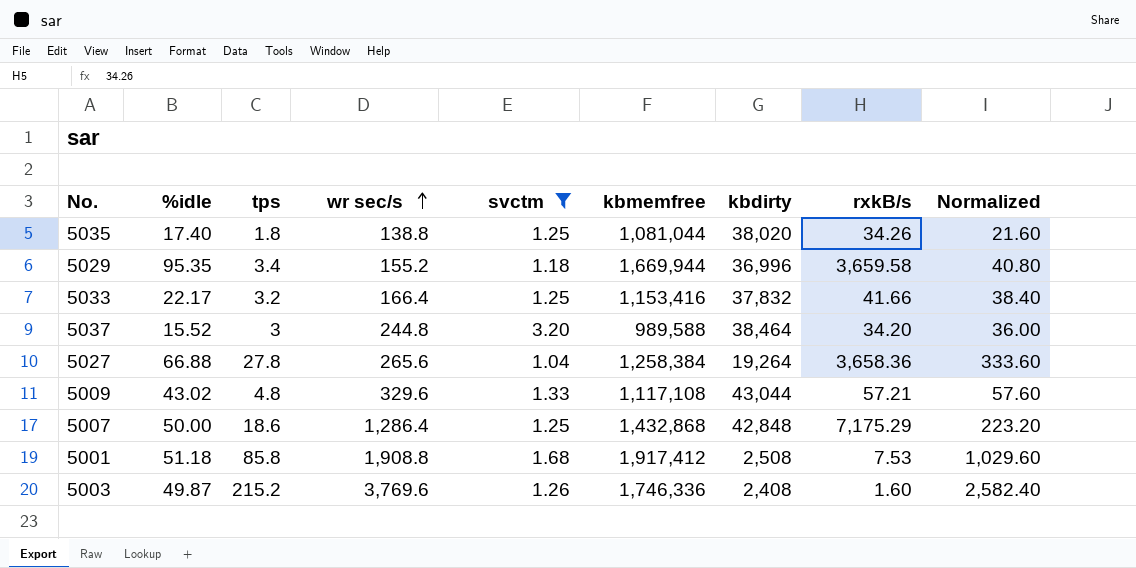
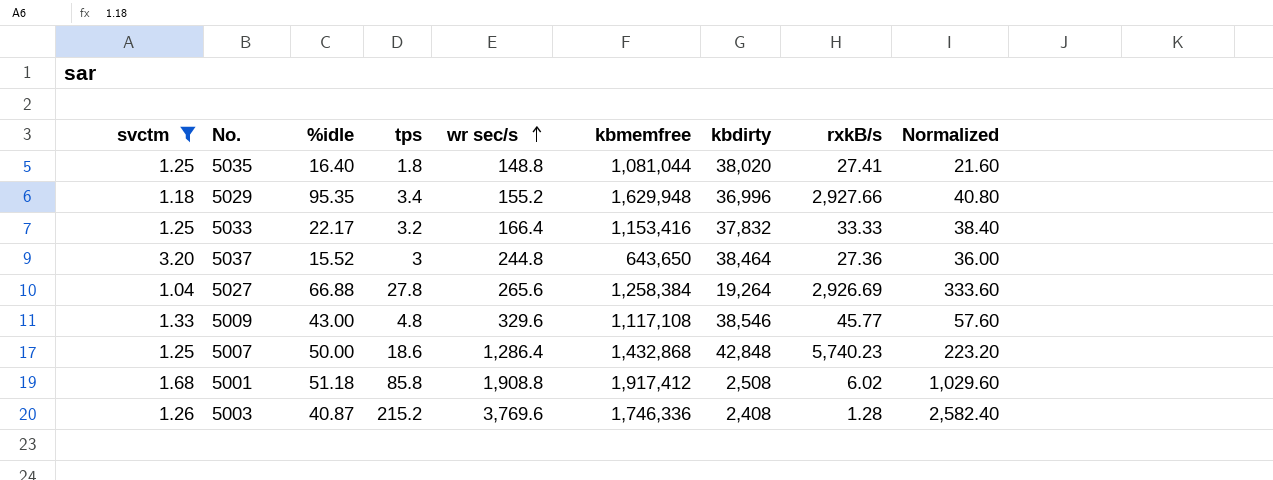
column svctm | position: 5 -> 1
5035 | %idle: 17.40 -> 16.40
5035 | wr sec/s: 138.8 -> 148.8
5035 | rxkB/s: 34.26 -> 27.41
5029 | kbmemfree: 1,669,944 -> 1,629,948
5029 | rxkB/s: 3,659.58 -> 2,927.66
5033 | rxkB/s: 41.66 -> 33.33
5037 | kbmemfree: 989,588 -> 643,650
5037 | rxkB/s: 34.20 -> 27.36
5027 | rxkB/s: 3,658.36 -> 2,926.69
5009 | %idle: 43.02 -> 43.00
5009 | kbdirty: 43,044 -> 38,546
5009 | rxkB/s: 57.21 -> 45.77
5007 | rxkB/s: 7,175.29 -> 5,740.23
5001 | rxkB/s: 7.53 -> 6.02
5003 | %idle: 49.87 -> 40.87
5003 | rxkB/s: 1.60 -> 1.28

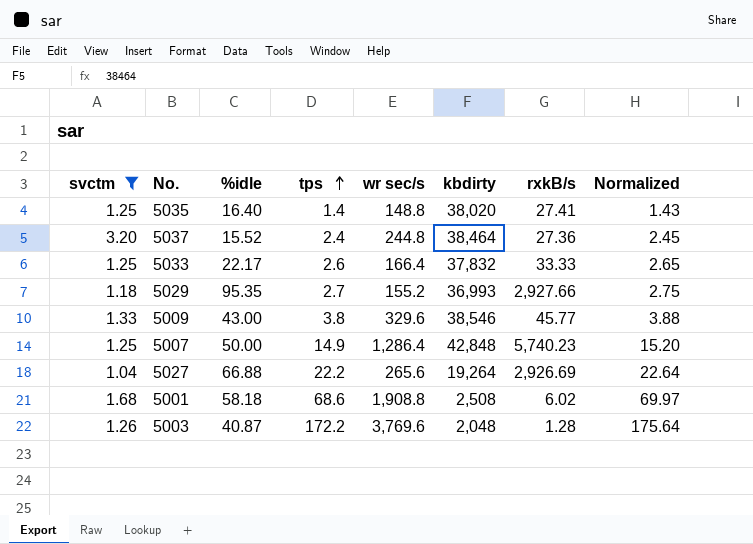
row order: wr sec/s ascending -> tps ascending
column kbmemfree | position: 6 -> none
column Normalized | formula: [tps] * 12 -> [tps] * 1.02
5035 | tps: 1.8 -> 1.4
5037 | tps: 3 -> 2.4
5033 | tps: 3.2 -> 2.6
5029 | tps: 3.4 -> 2.7
5029 | kbdirty: 36,996 -> 36,993
5009 | tps: 4.8 -> 3.8
5007 | tps: 18.6 -> 14.9
5027 | tps: 27.8 -> 22.2
5001 | %idle: 51.18 -> 58.18
5001 | tps: 85.8 -> 68.6
5003 | tps: 215.2 -> 172.2
5003 | kbdirty: 2,408 -> 2,048

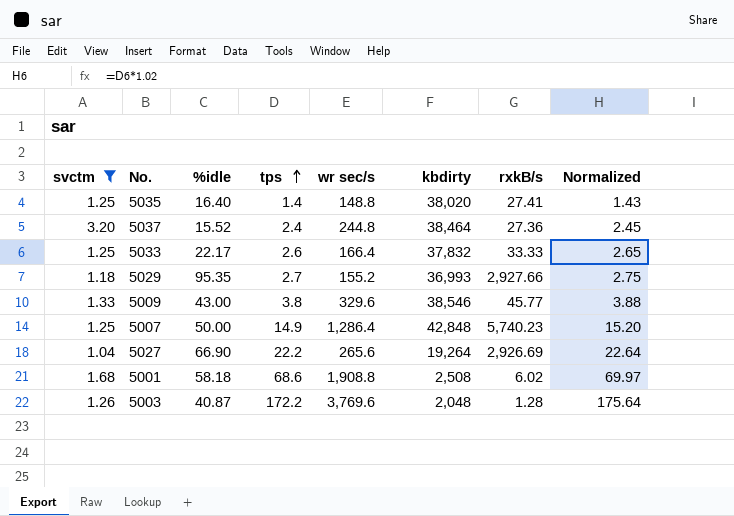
5027 | %idle: 66.88 -> 66.90

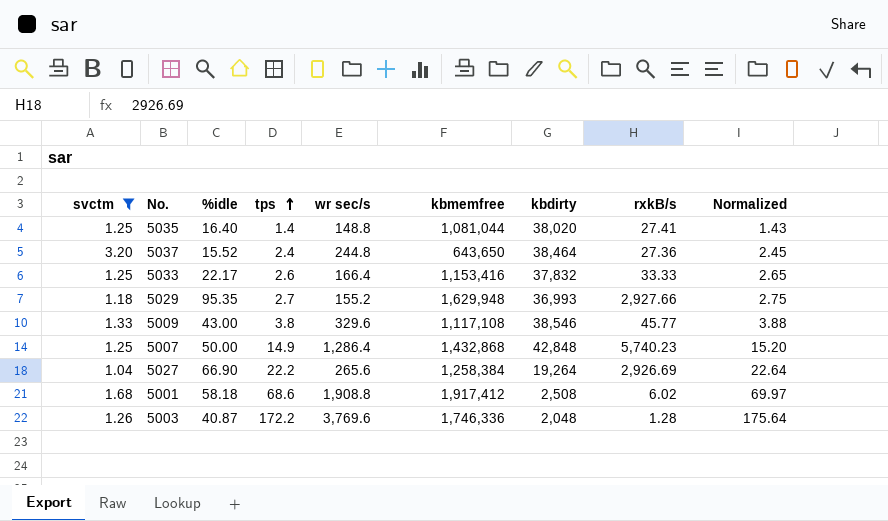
column kbmemfree | position: none -> 6

